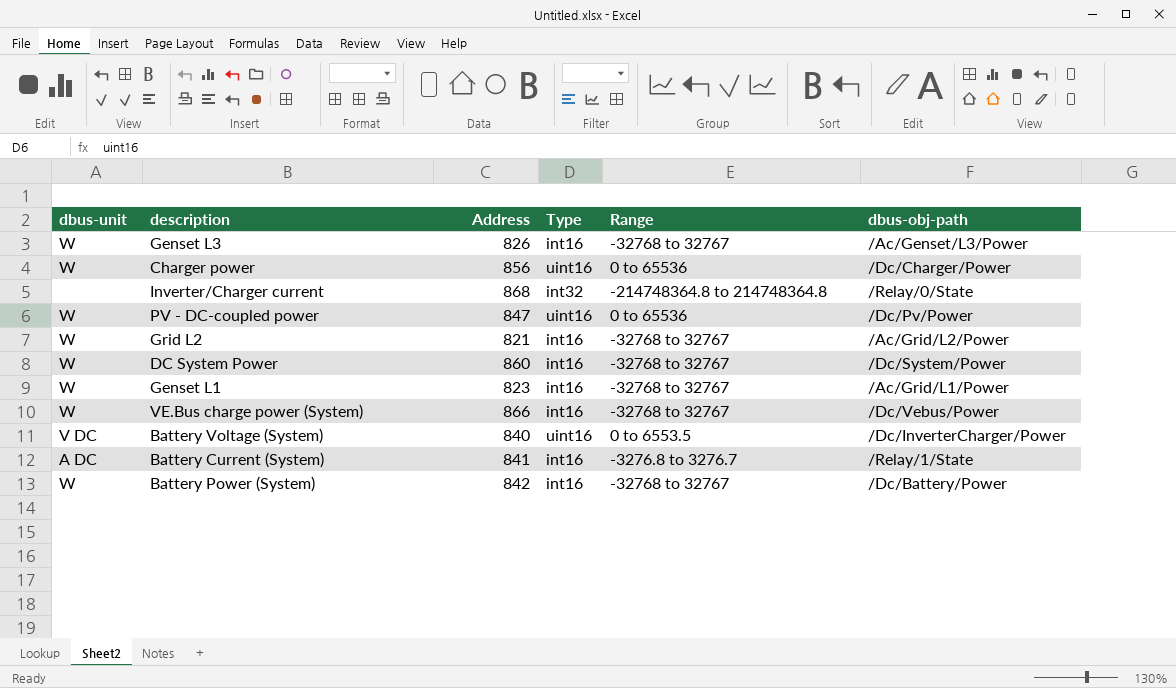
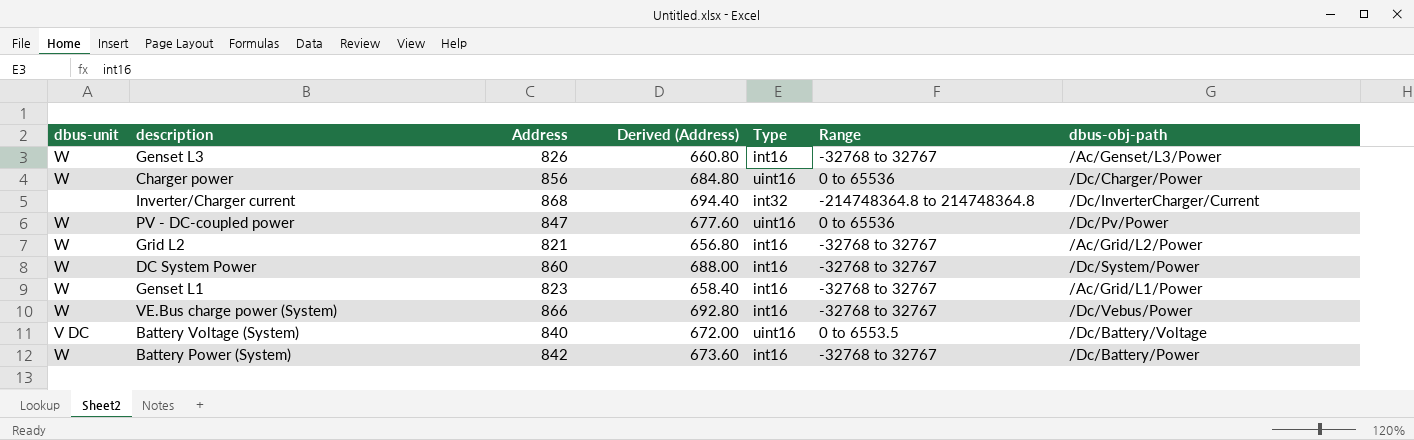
column Derived (Address) | formula: none -> [Address] * 0.8
row Battery Current (System): A DC | 841 | int16 | -3276.8 to 3276.7 | /Relay/1/State -> none
Inverter/Charger current | dbus-obj-path: /Relay/0/State -> /Dc/InverterCharger/Current
Battery Voltage (System) | dbus-obj-path: /Dc/InverterCharger/Power -> /Dc/Battery/Voltage

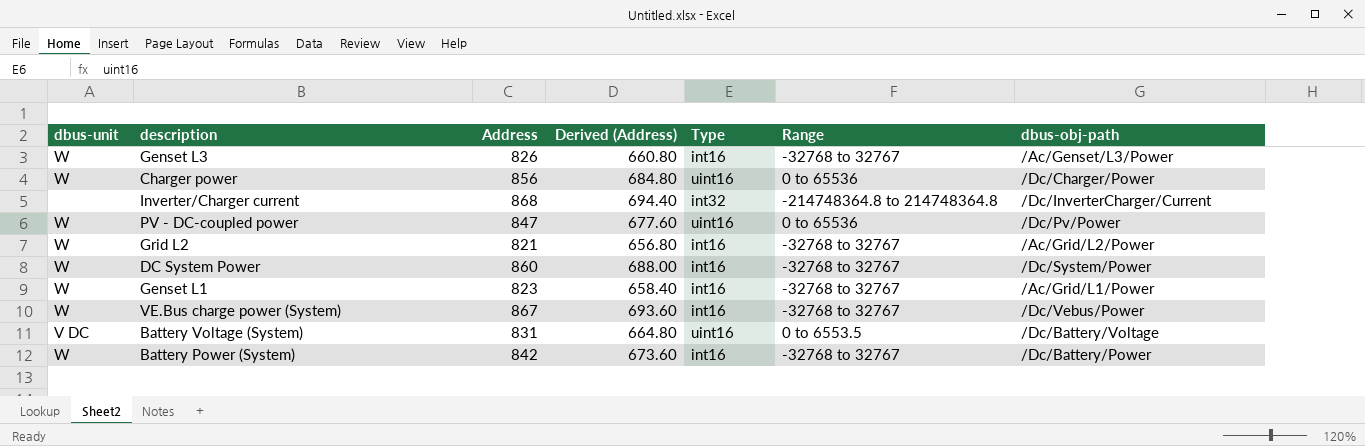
VE.Bus charge power (System) | Address: 866 -> 867
VE.Bus charge power (System) | Derived (Address): 692.80 -> 693.60
Battery Voltage (System) | Address: 840 -> 831
Battery Voltage (System) | Derived (Address): 672.00 -> 664.80

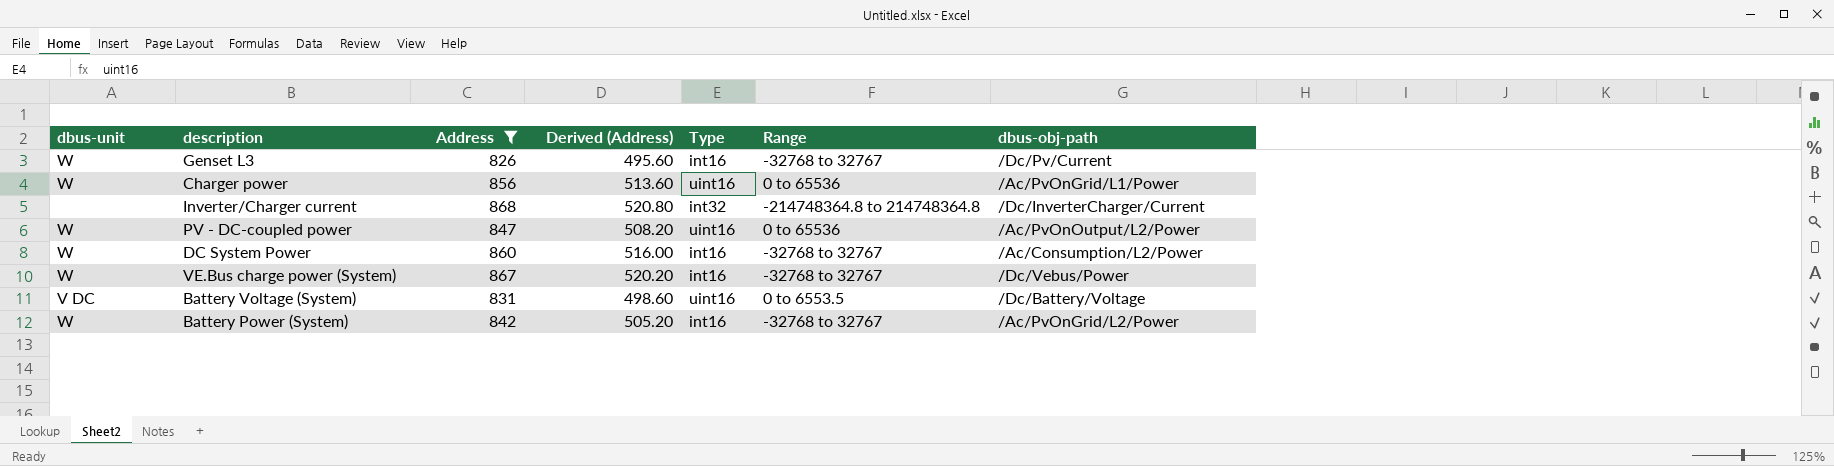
filter: none -> Address >= 826
column Derived (Address) | formula: [Address] * 0.8 -> [Address] * 0.6
Genset L3 | dbus-obj-path: /Ac/Genset/L3/Power -> /Dc/Pv/Current
Charger power | dbus-obj-path: /Dc/Charger/Power -> /Ac/PvOnGrid/L1/Power
PV - DC-coupled power | dbus-obj-path: /Dc/Pv/Power -> /Ac/PvOnOutput/L2/Power
DC System Power | dbus-obj-path: /Dc/System/Power -> /Ac/Consumption/L2/Power
Battery Power (System) | dbus-obj-path: /Dc/Battery/Power -> /Ac/PvOnGrid/L2/Power

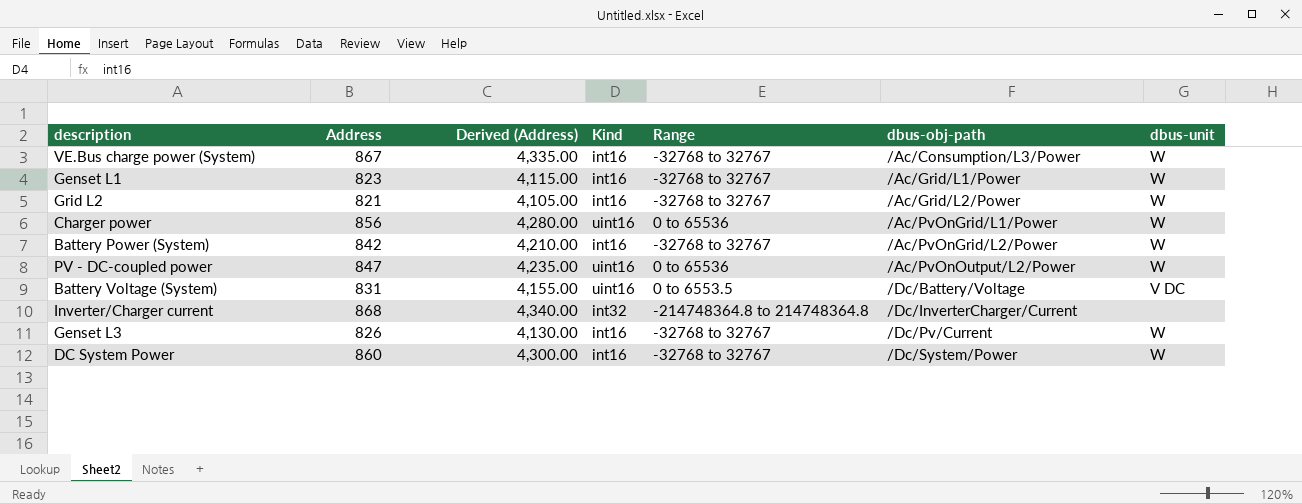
filter: Address >= 826 -> none
row order: none -> dbus-obj-path ascending
column Derived (Address) | formula: [Address] * 0.6 -> [Address] * 5
column name: Type -> Kind
column dbus-unit | position: 1 -> 7
VE.Bus charge power (System) | dbus-obj-path: /Dc/Vebus/Power -> /Ac/Consumption/L3/Power
DC System Power | dbus-obj-path: /Ac/Consumption/L2/Power -> /Dc/System/Power

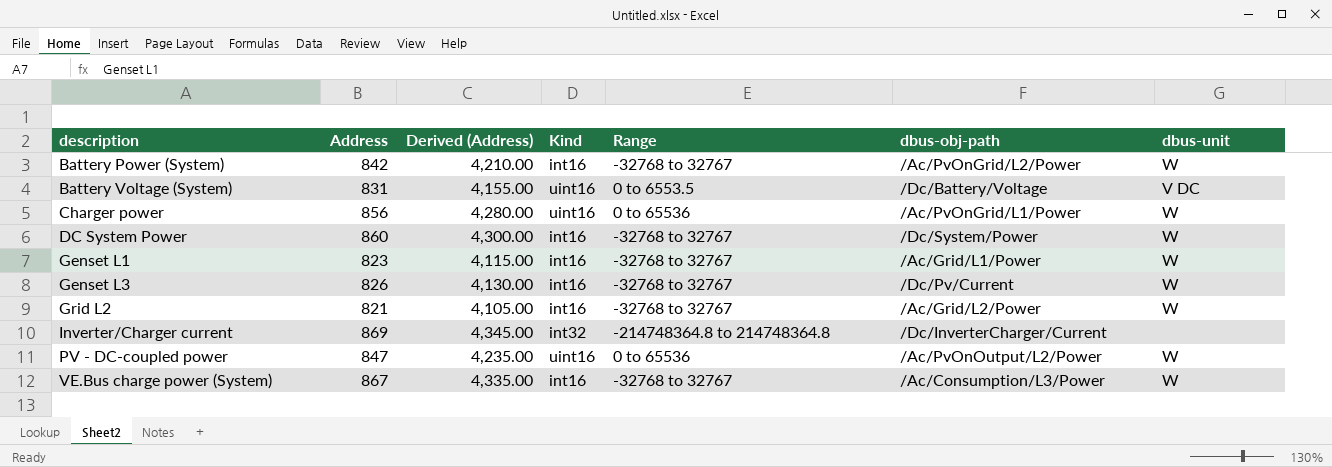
row order: dbus-obj-path ascending -> description ascending
Inverter/Charger current | Address: 868 -> 869
Inverter/Charger current | Derived (Address): 4,340.00 -> 4,345.00

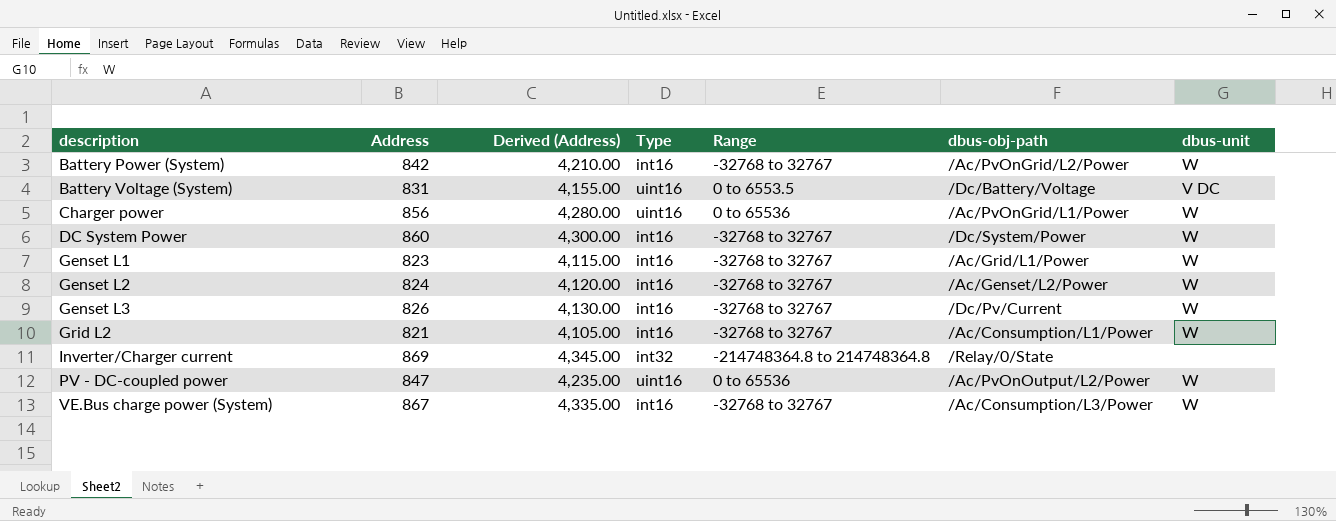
column name: Kind -> Type
row Genset L2: none -> 824 | 4,120.00 | int16 | -32768 to 32767 | /Ac/Genset/L2/Power | W
Grid L2 | dbus-obj-path: /Ac/Grid/L2/Power -> /Ac/Consumption/L1/Power
Inverter/Charger current | dbus-obj-path: /Dc/InverterCharger/Current -> /Relay/0/State

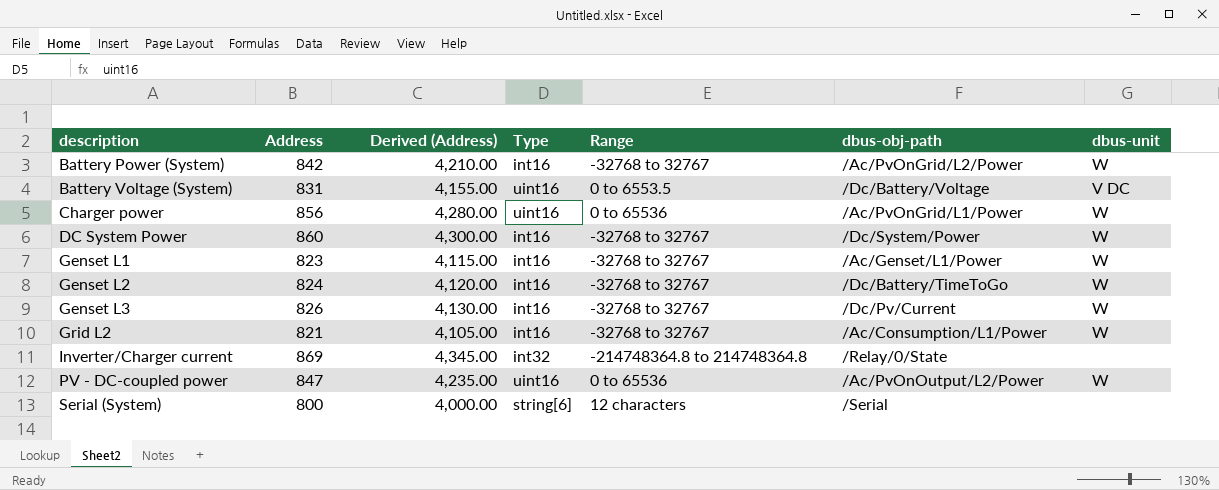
row VE.Bus charge power (System): 867 | 4,335.00 | int16 | -32768 to 32767 | /Ac/Consumption/L3/Power | W -> none
Genset L1 | dbus-obj-path: /Ac/Grid/L1/Power -> /Ac/Genset/L1/Power
Genset L2 | dbus-obj-path: /Ac/Genset/L2/Power -> /Dc/Battery/TimeToGo
row Serial (System): none -> 800 | 4,000.00 | string[6] | 12 characters | /Serial | none

